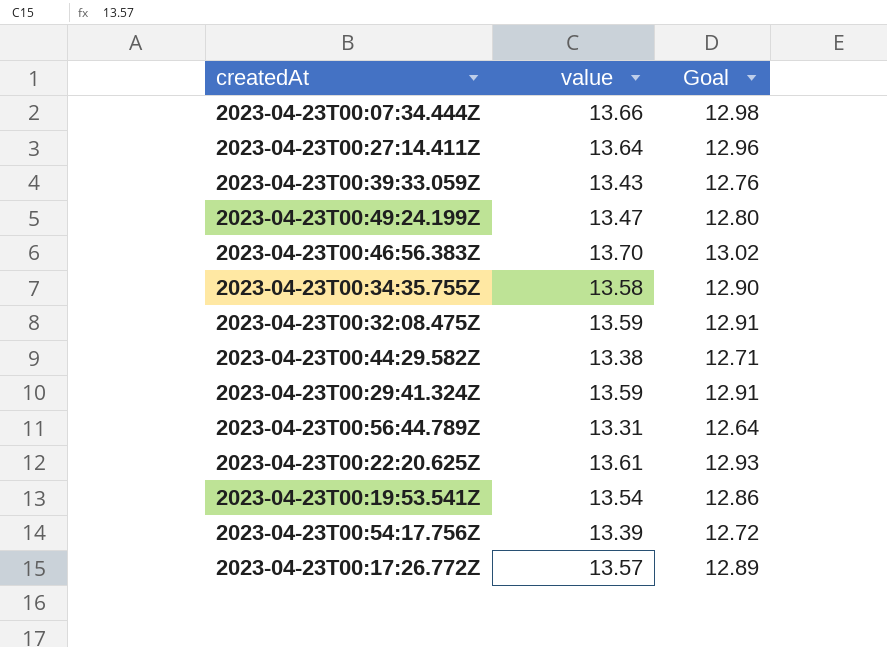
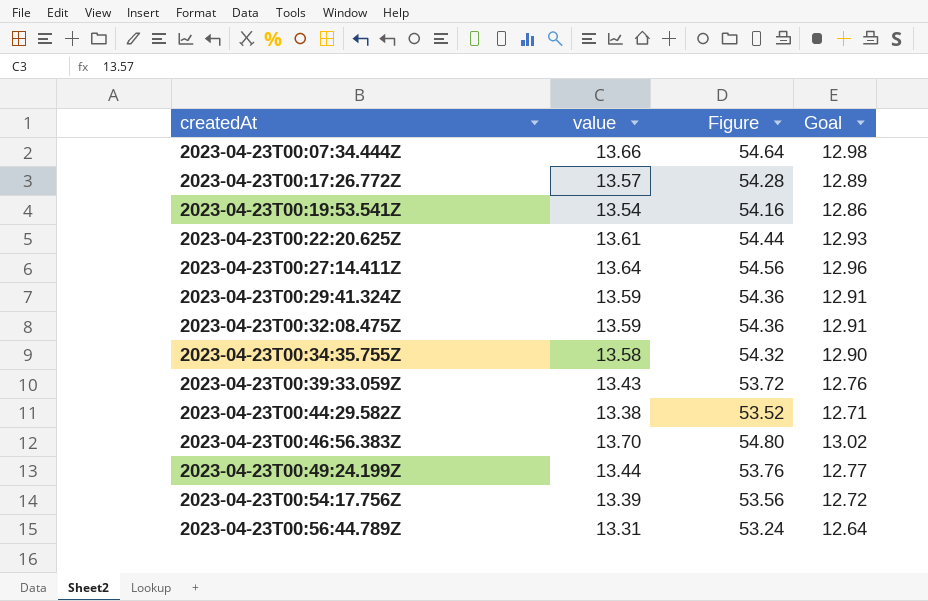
row order: none -> createdAt ascending
column Figure | formula: none -> [value] * 4
2023-04-23T00:49:24.199Z | value: 13.47 -> 13.44
2023-04-23T00:49:24.199Z | Goal: 12.80 -> 12.77

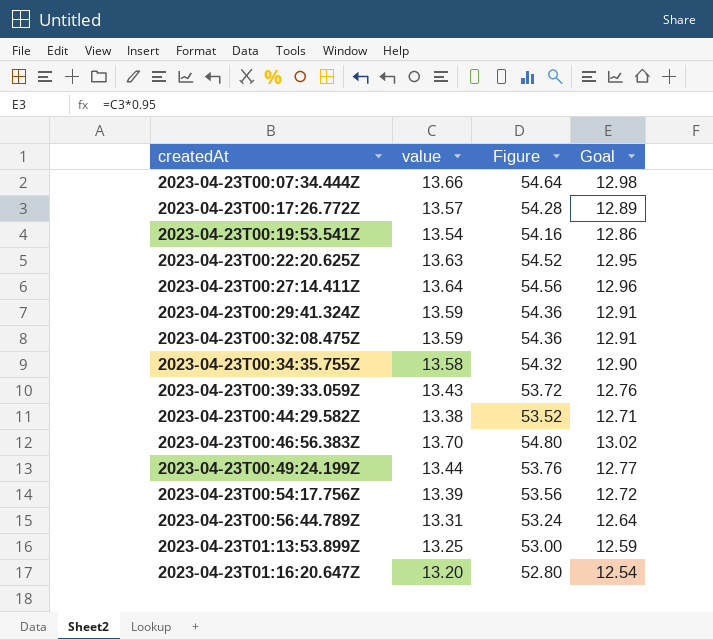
2023-04-23T00:22:20.625Z | value: 13.61 -> 13.63
2023-04-23T00:22:20.625Z | Figure: 54.44 -> 54.52
2023-04-23T00:22:20.625Z | Goal: 12.93 -> 12.95
row 2023-04-23T01:13:53.899Z: none -> 13.25 | 53.00 | 12.59
row 2023-04-23T01:16:20.647Z: none -> 13.20 | 52.80 | 12.54

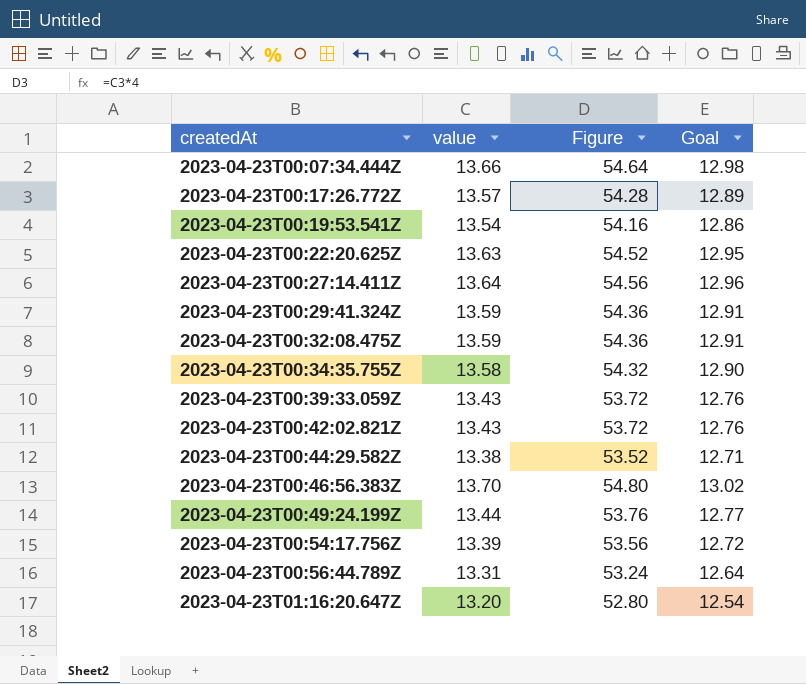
row 2023-04-23T01:13:53.899Z: 13.25 | 53.00 | 12.59 -> none
row 2023-04-23T00:42:02.821Z: none -> 13.43 | 53.72 | 12.76

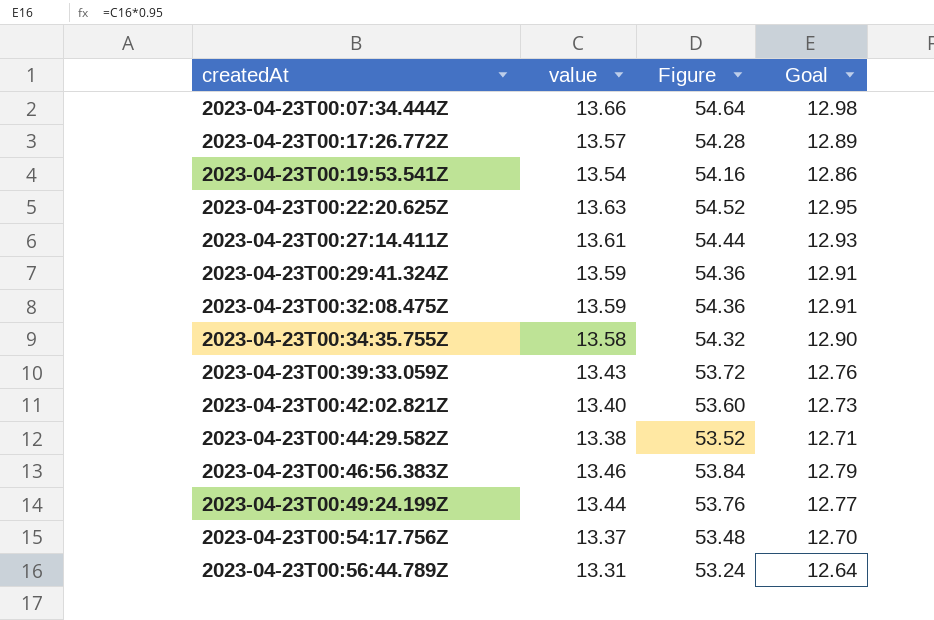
row 2023-04-23T01:16:20.647Z: 13.20 | 52.80 | 12.54 -> none
2023-04-23T00:27:14.411Z | value: 13.64 -> 13.61
2023-04-23T00:27:14.411Z | Figure: 54.56 -> 54.44
2023-04-23T00:27:14.411Z | Goal: 12.96 -> 12.93
2023-04-23T00:42:02.821Z | value: 13.43 -> 13.40
2023-04-23T00:42:02.821Z | Figure: 53.72 -> 53.60
2023-04-23T00:42:02.821Z | Goal: 12.76 -> 12.73
2023-04-23T00:46:56.383Z | value: 13.70 -> 13.46
2023-04-23T00:46:56.383Z | Figure: 54.80 -> 53.84
2023-04-23T00:46:56.383Z | Goal: 13.02 -> 12.79
2023-04-23T00:54:17.756Z | value: 13.39 -> 13.37
2023-04-23T00:54:17.756Z | Figure: 53.56 -> 53.48
2023-04-23T00:54:17.756Z | Goal: 12.72 -> 12.70

